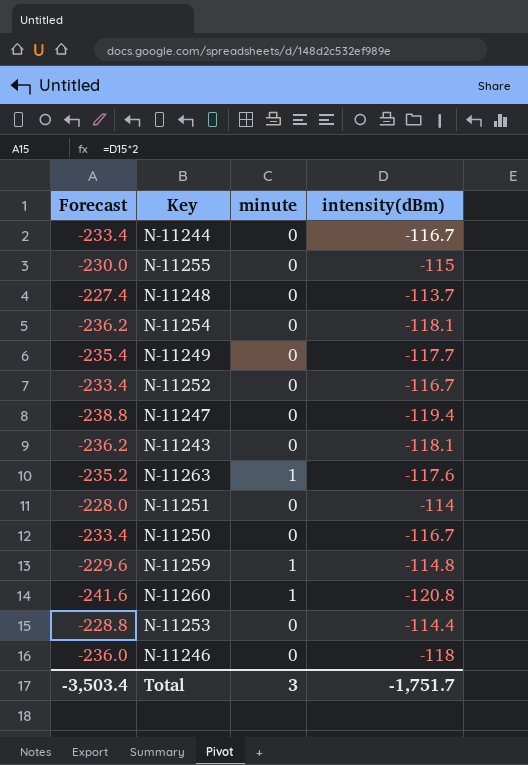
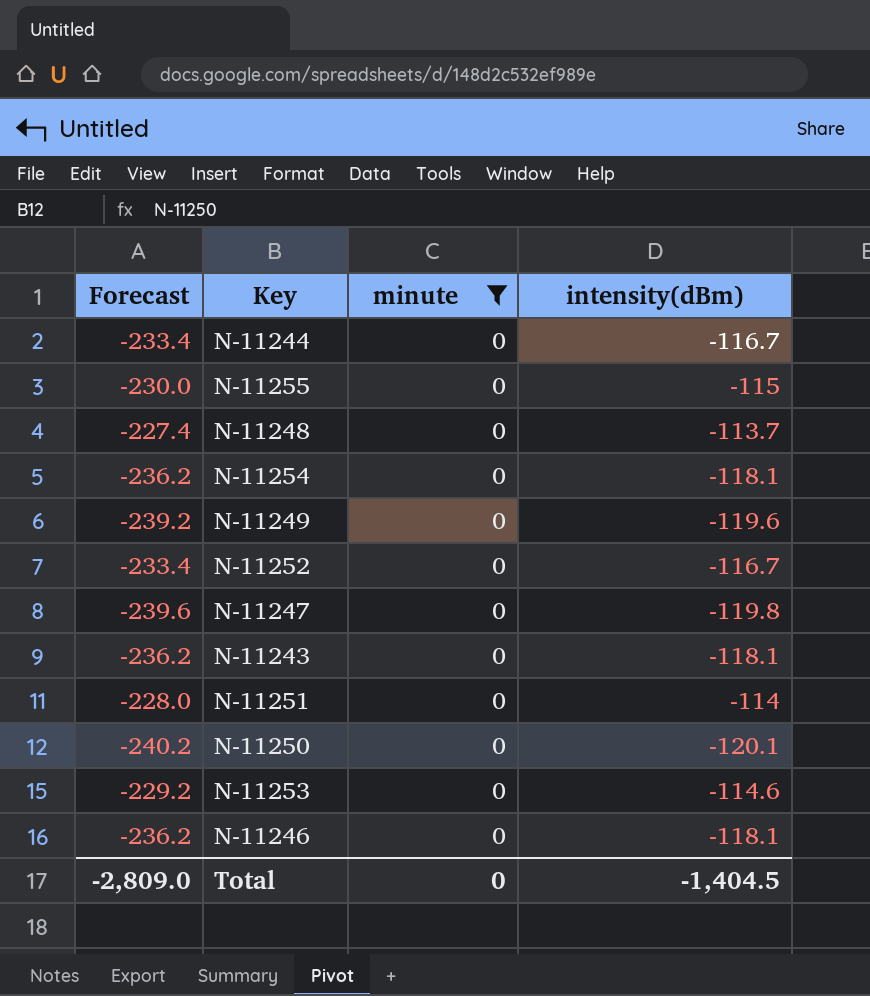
filter: none -> minute = 0
N-11249 | Forecast: -235.4 -> -239.2
N-11249 | intensity(dBm): -117.7 -> -119.6
N-11247 | Forecast: -238.8 -> -239.6
N-11247 | intensity(dBm): -119.4 -> -119.8
N-11250 | Forecast: -233.4 -> -240.2
N-11250 | intensity(dBm): -116.7 -> -120.1
N-11253 | Forecast: -228.8 -> -229.2
N-11253 | intensity(dBm): -114.4 -> -114.6
N-11246 | Forecast: -236.0 -> -236.2
N-11246 | intensity(dBm): -118 -> -118.1
Total | Forecast: -3,503.4 -> -2,809.0
Total | minute: 3 -> 0
Total | intensity(dBm): -1,751.7 -> -1,404.5

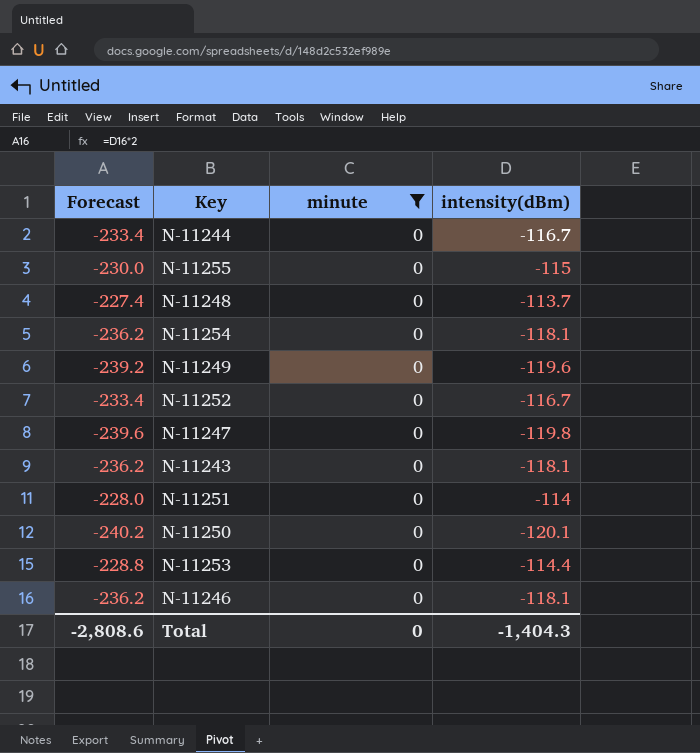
N-11253 | Forecast: -229.2 -> -228.8
N-11253 | intensity(dBm): -114.6 -> -114.4
Total | Forecast: -2,809.0 -> -2,808.6
Total | intensity(dBm): -1,404.5 -> -1,404.3

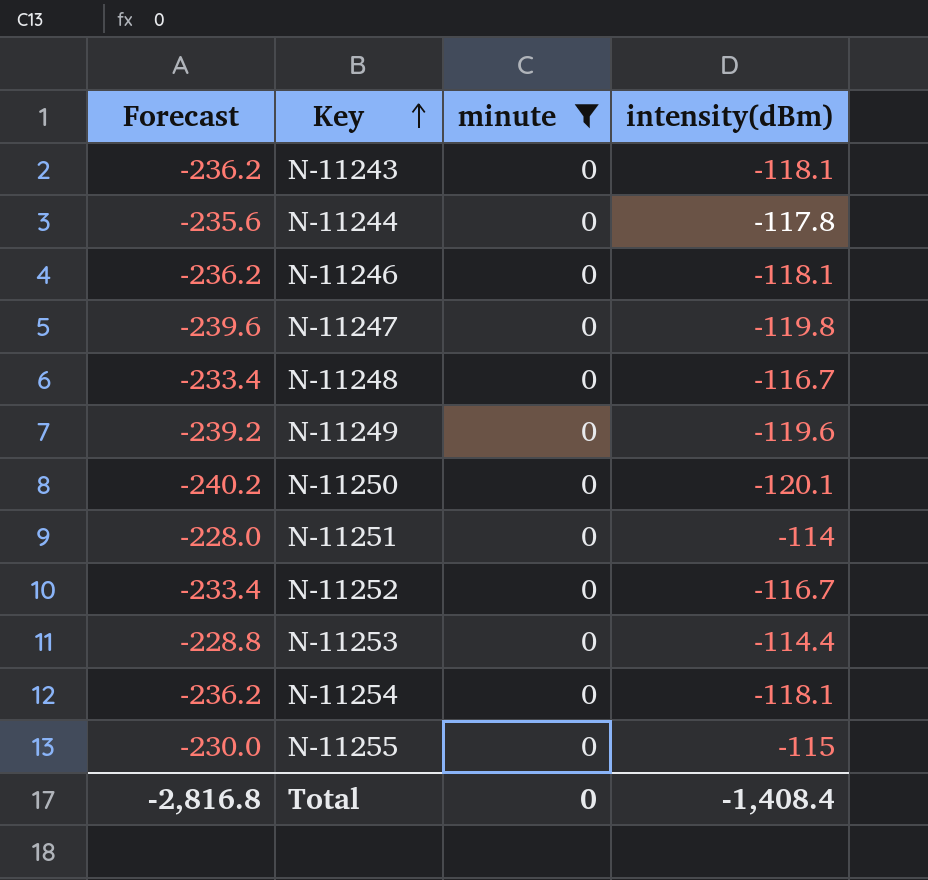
row order: none -> Key ascending
N-11244 | Forecast: -233.4 -> -235.6
N-11244 | intensity(dBm): -116.7 -> -117.8
N-11248 | Forecast: -227.4 -> -233.4
N-11248 | intensity(dBm): -113.7 -> -116.7
Total | Forecast: -2,808.6 -> -2,816.8
Total | intensity(dBm): -1,404.3 -> -1,408.4

